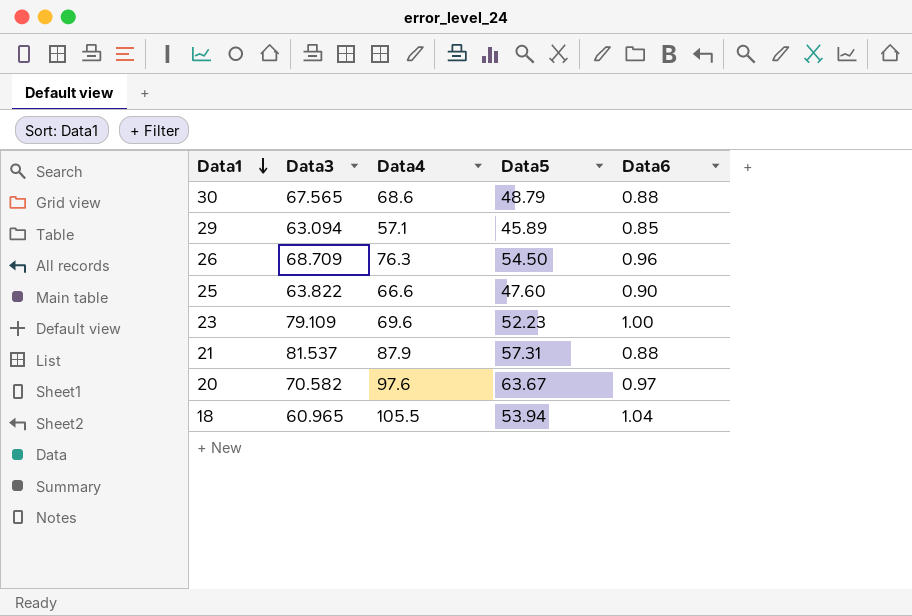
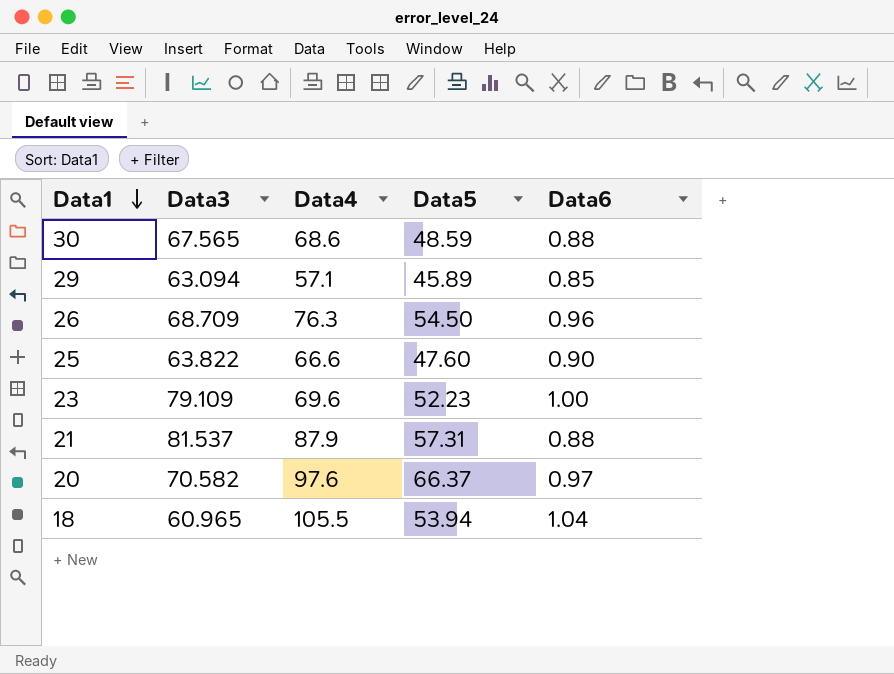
30 | Data5: 48.79 -> 48.59
20 | Data5: 63.67 -> 66.37

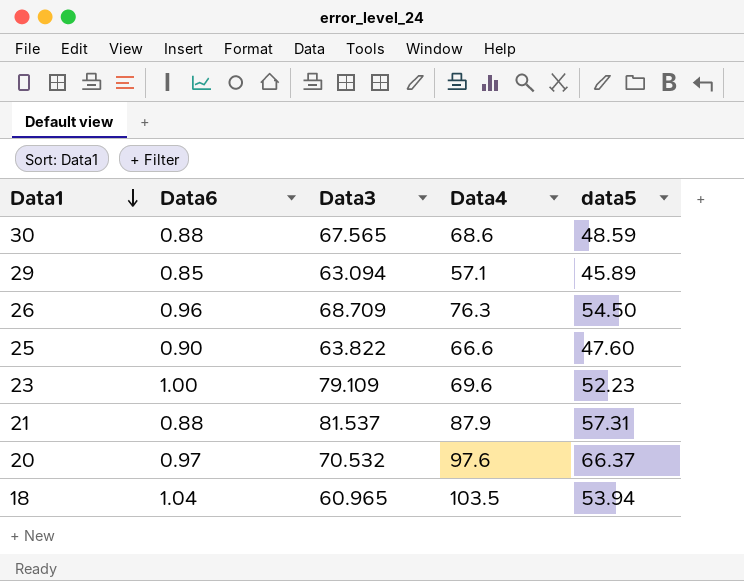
column Data6 | position: 5 -> 2
column name: Data5 -> data5
20 | Data3: 70.582 -> 70.532
18 | Data4: 105.5 -> 103.5

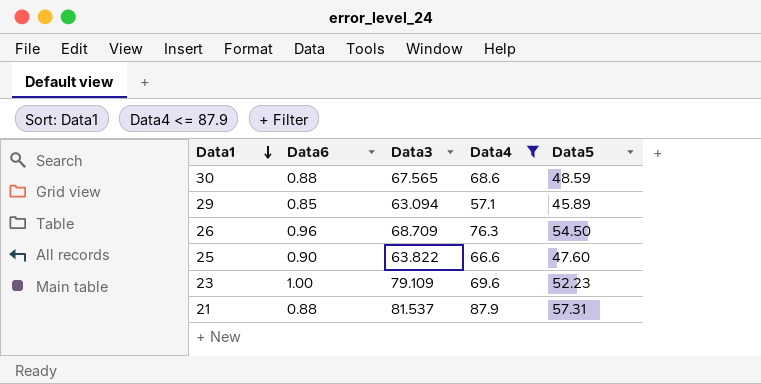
filter: none -> Data4 <= 87.9
column name: data5 -> Data5

